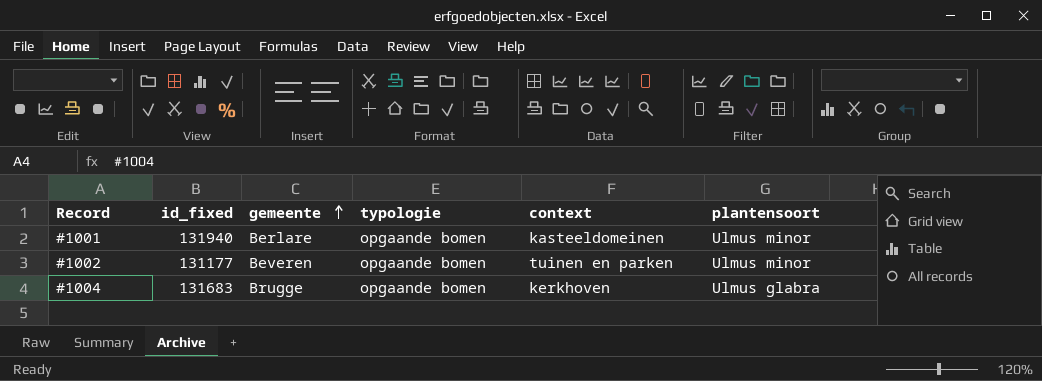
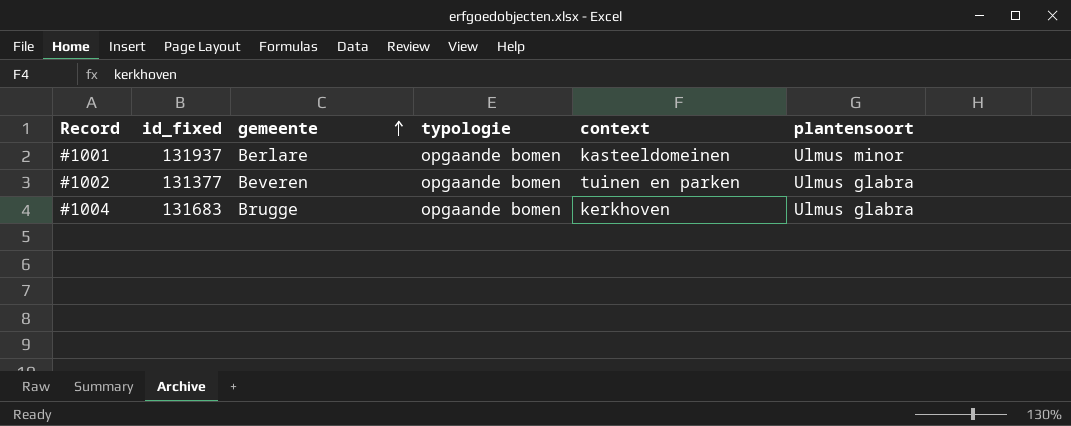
#1001 | id_fixed: 131940 -> 131937
#1002 | id_fixed: 131177 -> 131377
#1002 | plantensoort: Ulmus minor -> Ulmus glabra

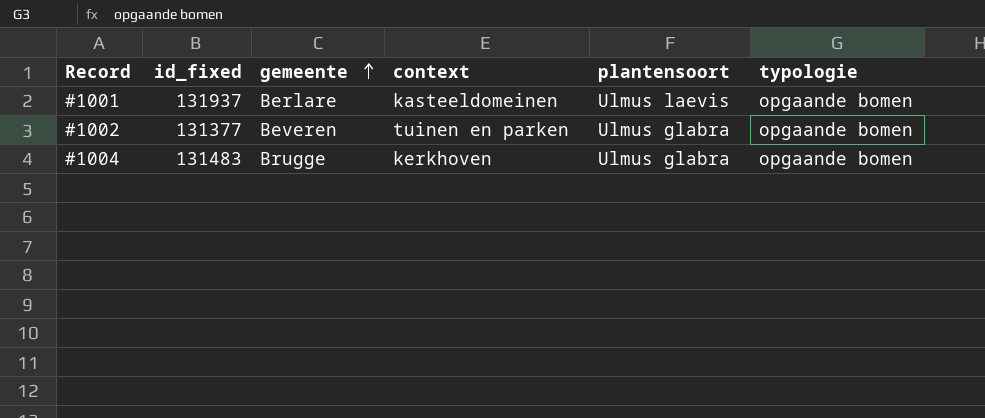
column typologie | position: 4 -> 6
#1001 | plantensoort: Ulmus minor -> Ulmus laevis
#1004 | id_fixed: 131683 -> 131483

